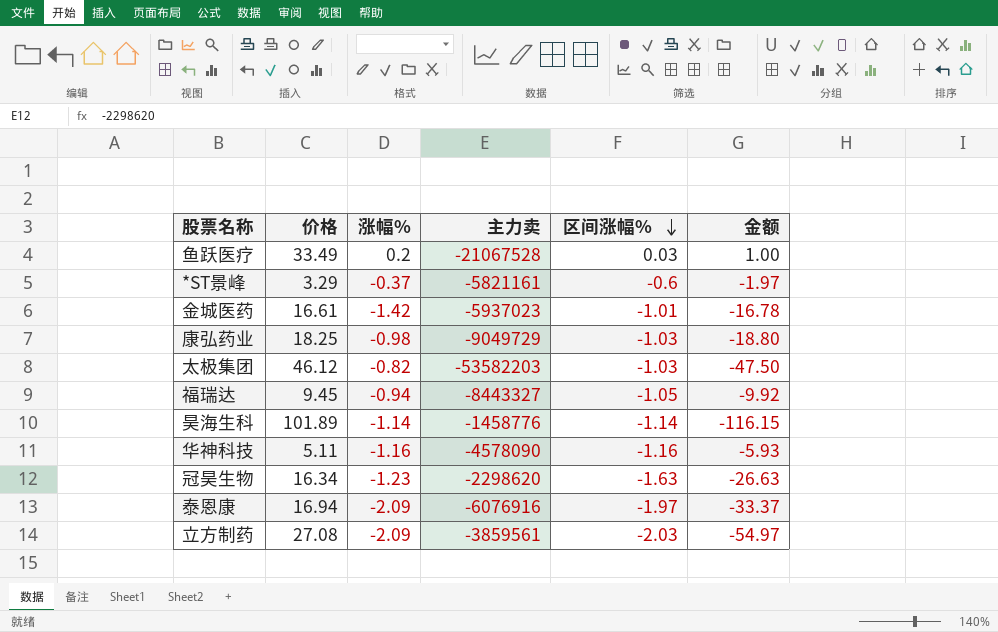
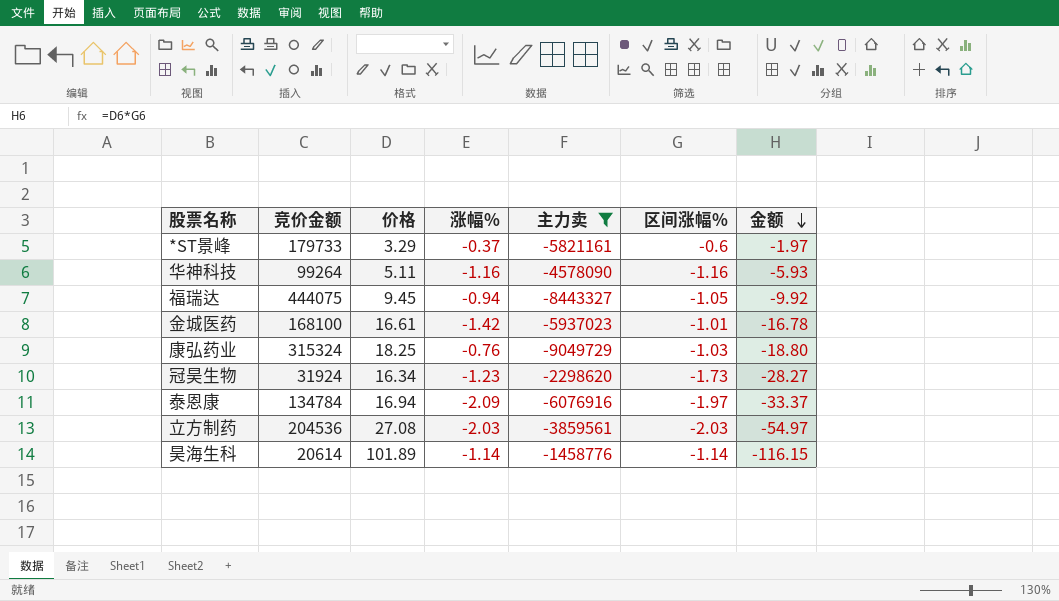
filter: none -> 主力卖 >= -9049729
row order: 区间涨幅% descending -> 金额 descending
column 竞价金额 | position: none -> 2
康弘药业 | 涨幅%: -0.98 -> -0.76
冠昊生物 | 区间涨幅%: -1.63 -> -1.73
冠昊生物 | 金额: -26.63 -> -28.27
立方制药 | 涨幅%: -2.09 -> -2.03

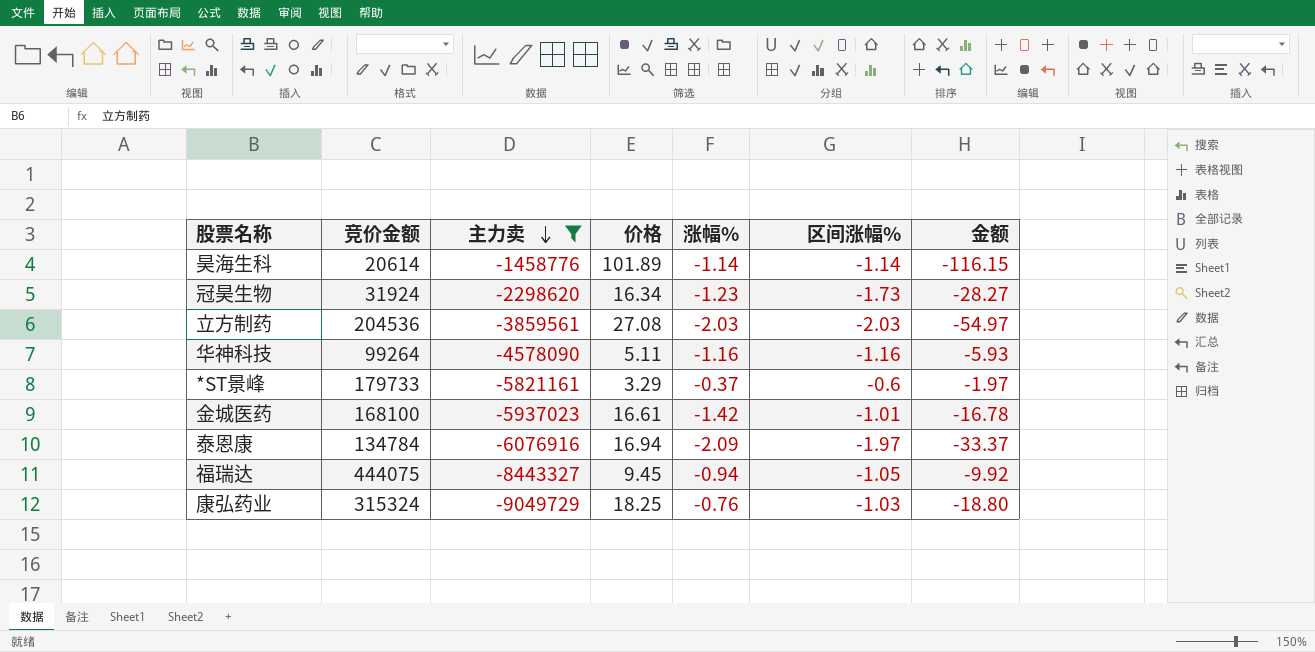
row order: 金额 descending -> 主力卖 descending
column 主力卖 | position: 5 -> 3

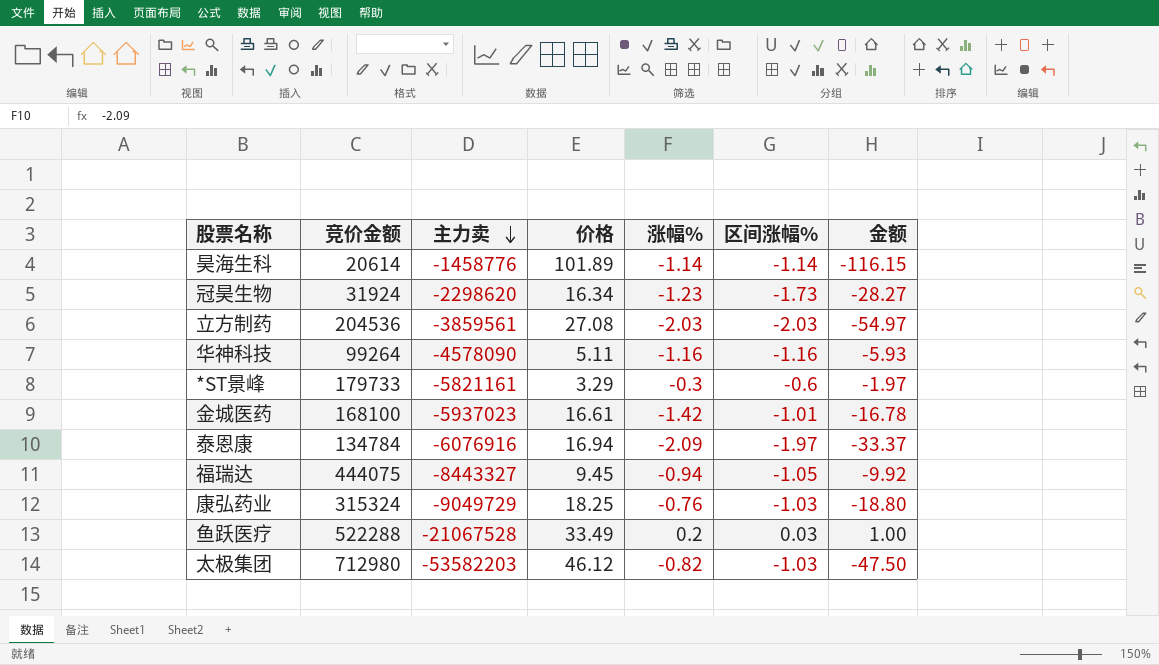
filter: 主力卖 >= -9049729 -> none
*ST景峰 | 涨幅%: -0.37 -> -0.3

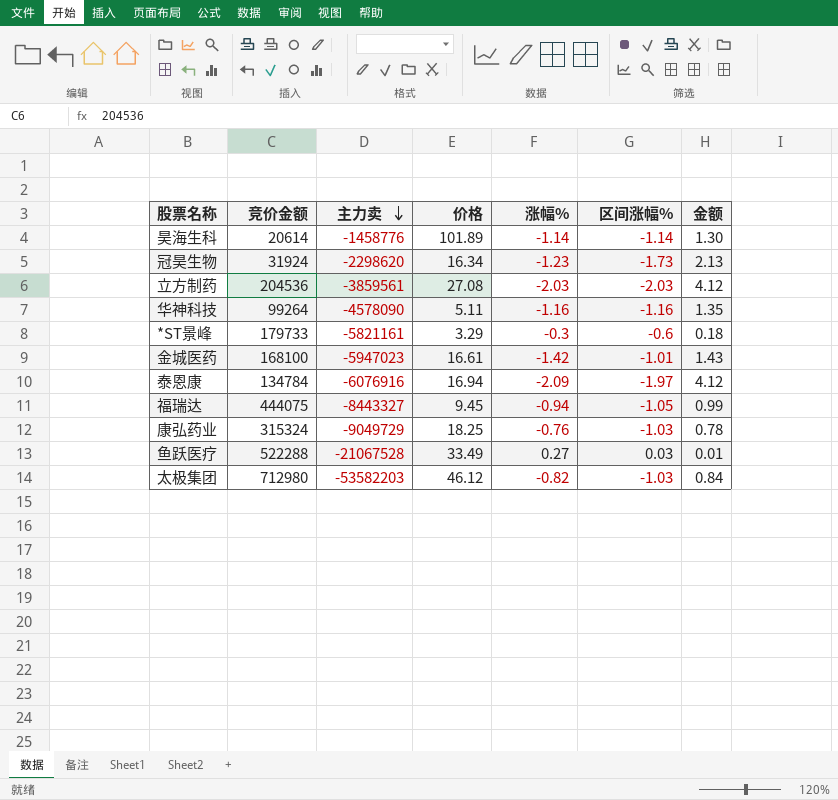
column 金额 | formula: [价格] * [区间涨幅%] -> [涨幅%] * [区间涨幅%]
金城医药 | 主力卖: -5937023 -> -5947023
鱼跃医疗 | 涨幅%: 0.2 -> 0.27

